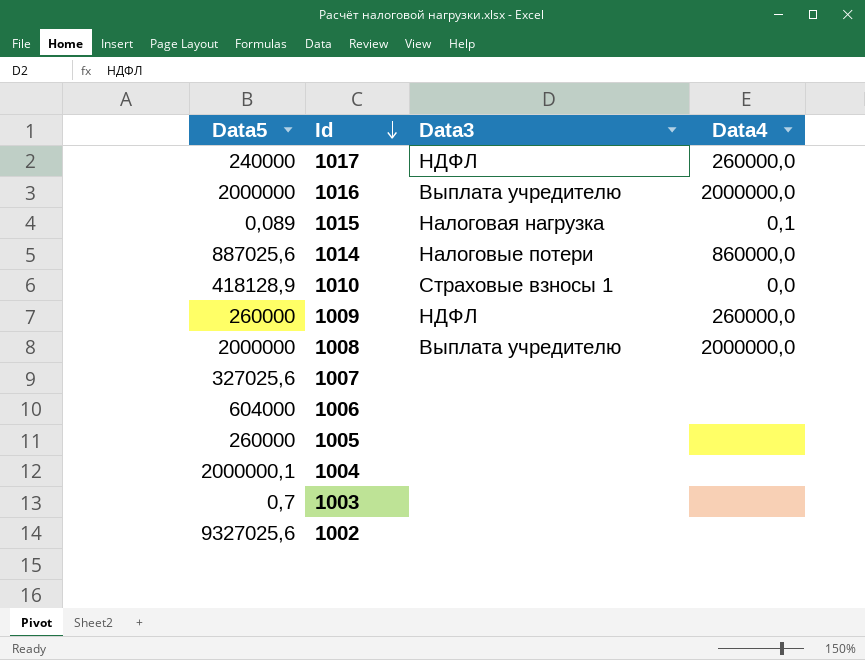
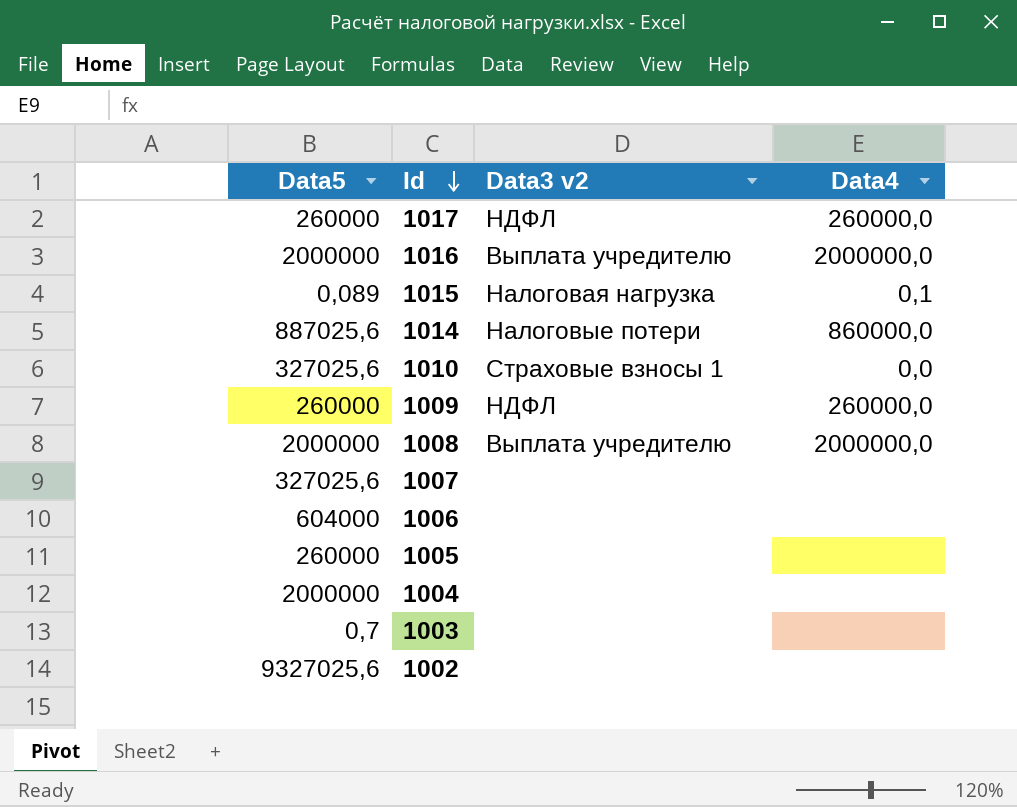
column name: Data3 -> Data3 v2
1017 | Data5: 240000 -> 260000
1010 | Data5: 418128,9 -> 327025,6
1004 | Data5: 2000000,1 -> 2000000

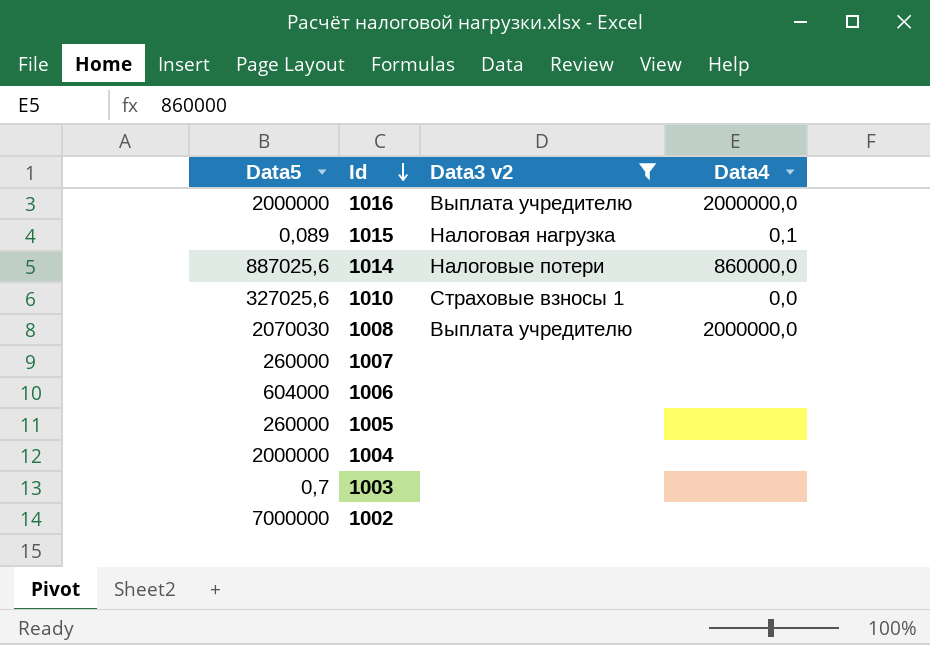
filter: none -> Data3 v2 != НДФЛ
1008 | Data5: 2000000 -> 2070030
1007 | Data5: 327025,6 -> 260000
1002 | Data5: 9327025,6 -> 7000000

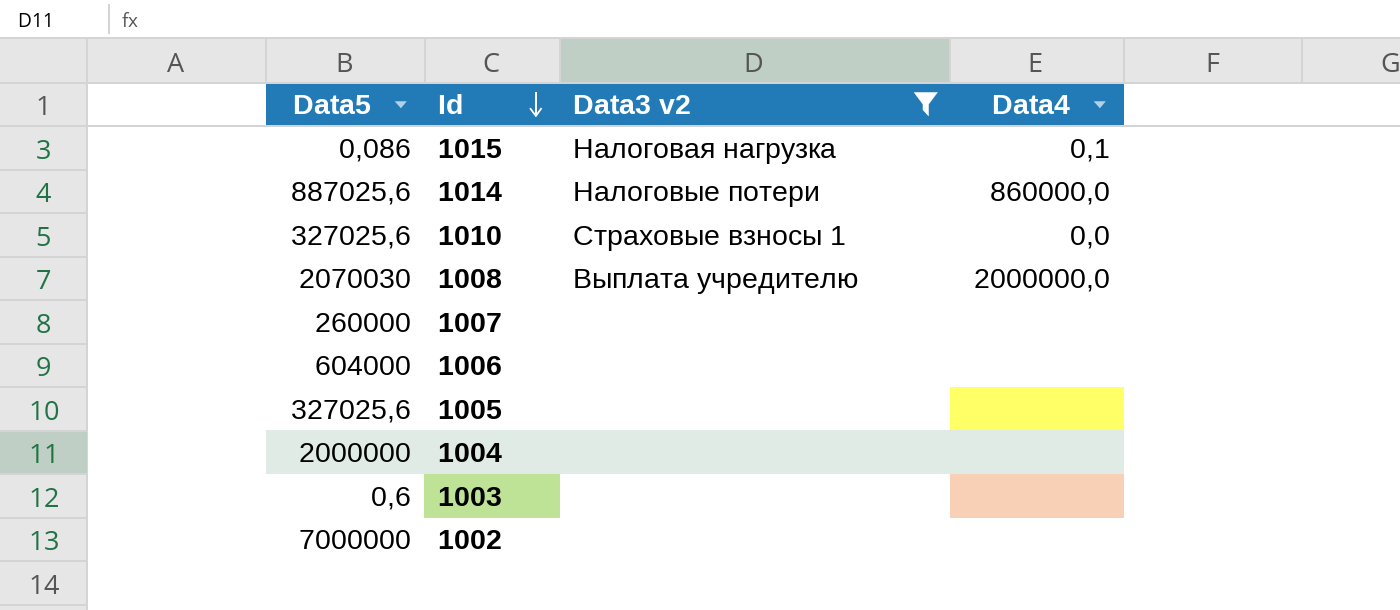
row 1016: 2000000 | Выплата учредителю | 2000000,0 -> none
1015 | Data5: 0,089 -> 0,086
1005 | Data5: 260000 -> 327025,6
1003 | Data5: 0,7 -> 0,6

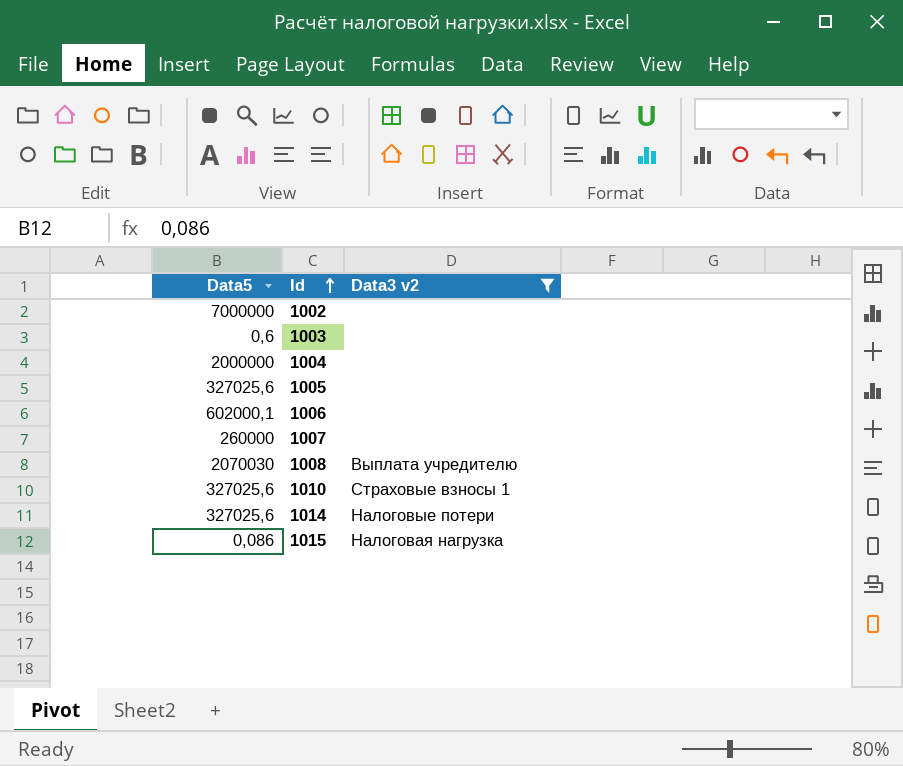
row order: Id descending -> Id ascending
column Data4 | position: 4 -> none
1006 | Data5: 604000 -> 602000,1
1014 | Data5: 887025,6 -> 327025,6

